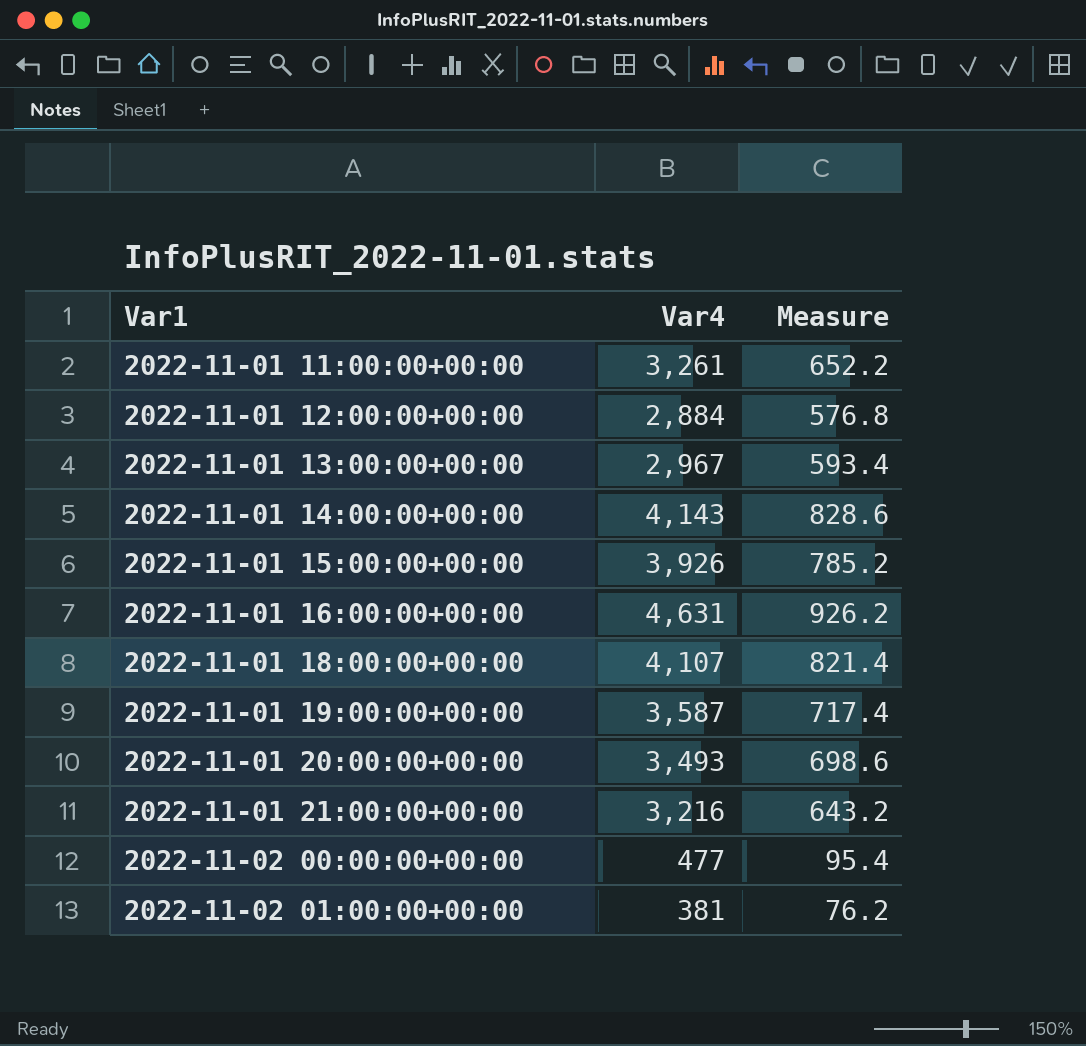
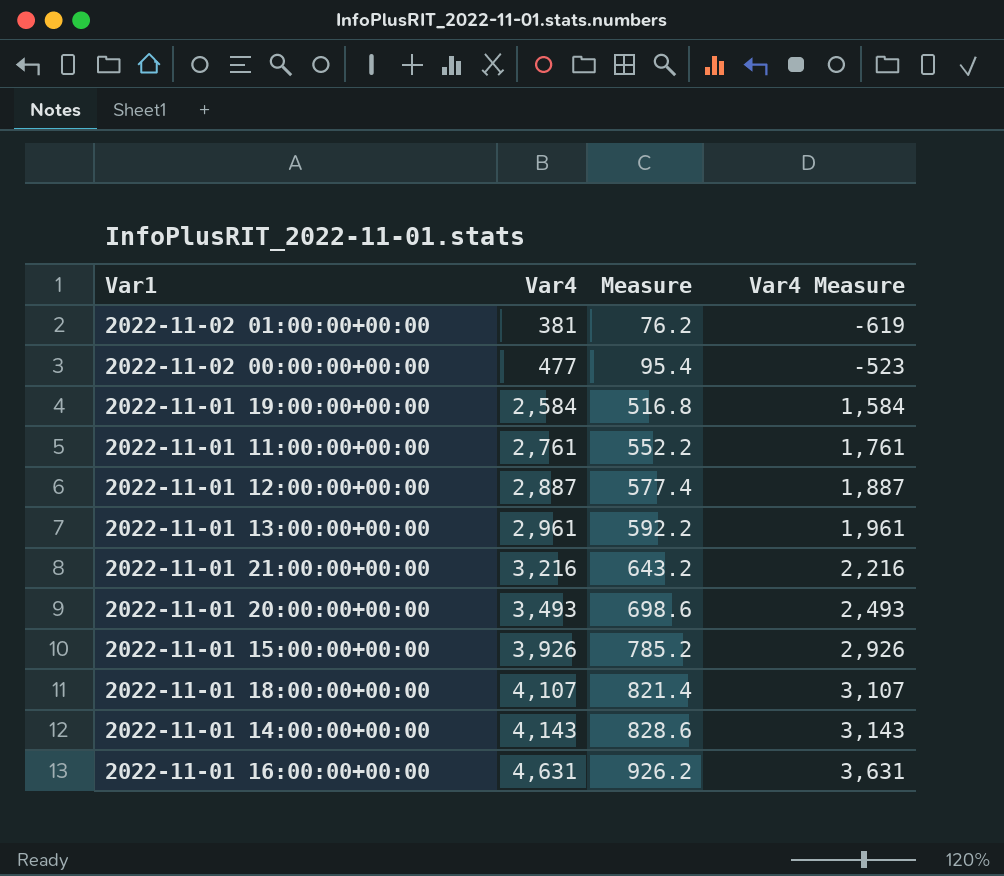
row order: Var1 ascending -> Var4 ascending
column Var4 Measure | formula: none -> [Var4] - 1000
2022-11-01 19:00:00+00:00 | Var4: 3,587 -> 2,584
2022-11-01 19:00:00+00:00 | Measure: 717.4 -> 516.8
2022-11-01 11:00:00+00:00 | Var4: 3,261 -> 2,761
2022-11-01 11:00:00+00:00 | Measure: 652.2 -> 552.2
2022-11-01 12:00:00+00:00 | Var4: 2,884 -> 2,887
2022-11-01 12:00:00+00:00 | Measure: 576.8 -> 577.4
2022-11-01 13:00:00+00:00 | Var4: 2,967 -> 2,961
2022-11-01 13:00:00+00:00 | Measure: 593.4 -> 592.2

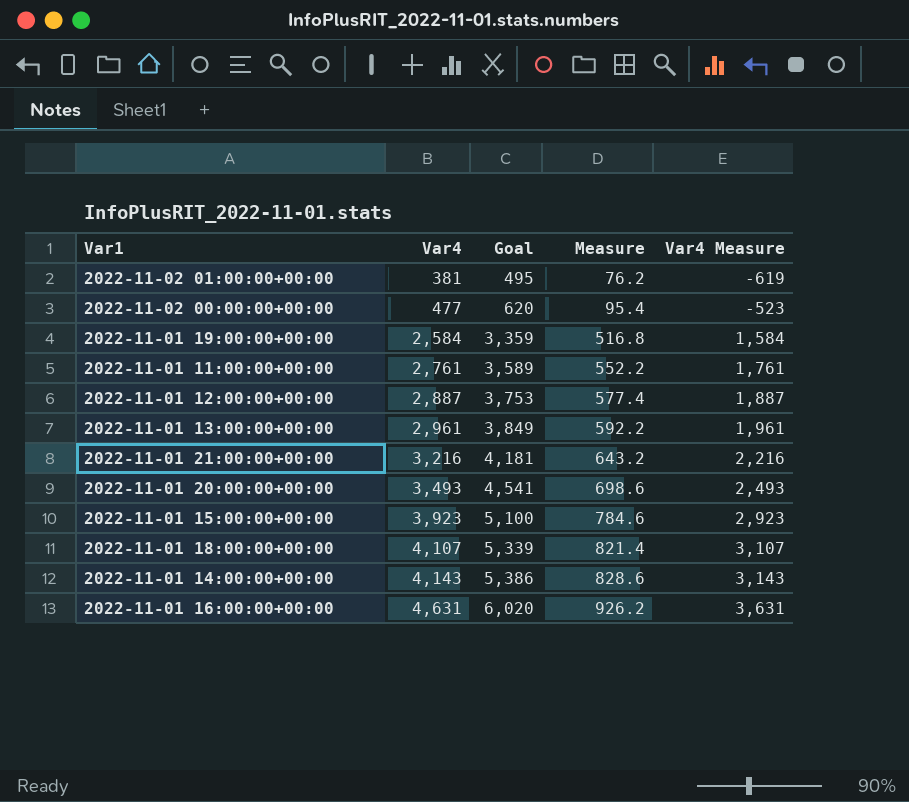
column Goal | formula: none -> [Var4] * 1.3
2022-11-01 15:00:00+00:00 | Var4: 3,926 -> 3,923
2022-11-01 15:00:00+00:00 | Measure: 785.2 -> 784.6
2022-11-01 15:00:00+00:00 | Var4 Measure: 2,926 -> 2,923

